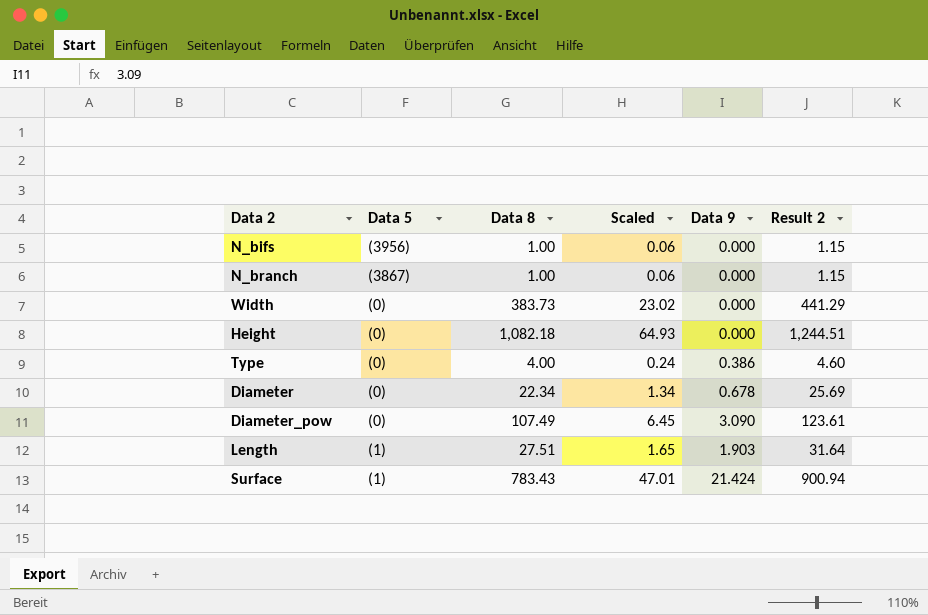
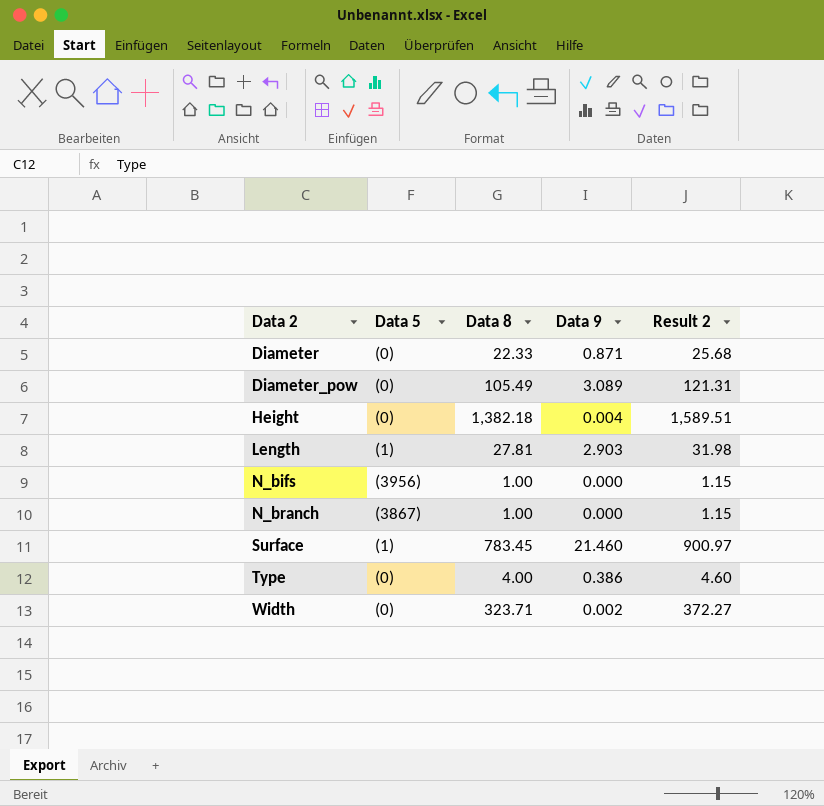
row order: none -> Data 2 ascending
column Scaled | formula: [Data 8] * 0.06 -> none
Diameter | Data 8: 22.34 -> 22.33
Diameter | Data 9: 0.678 -> 0.871
Diameter | Result 2: 25.69 -> 25.68
Diameter_pow | Data 8: 107.49 -> 105.49
Diameter_pow | Data 9: 3.090 -> 3.089
Diameter_pow | Result 2: 123.61 -> 121.31
Height | Data 8: 1,082.18 -> 1,382.18
Height | Data 9: 0.000 -> 0.004
Height | Result 2: 1,244.51 -> 1,589.51
Length | Data 8: 27.51 -> 27.81
Length | Data 9: 1.903 -> 2.903
Length | Result 2: 31.64 -> 31.98
Surface | Data 8: 783.43 -> 783.45
Surface | Data 9: 21.424 -> 21.460
Surface | Result 2: 900.94 -> 900.97
Width | Data 8: 383.73 -> 323.71
Width | Data 9: 0.000 -> 0.002
Width | Result 2: 441.29 -> 372.27

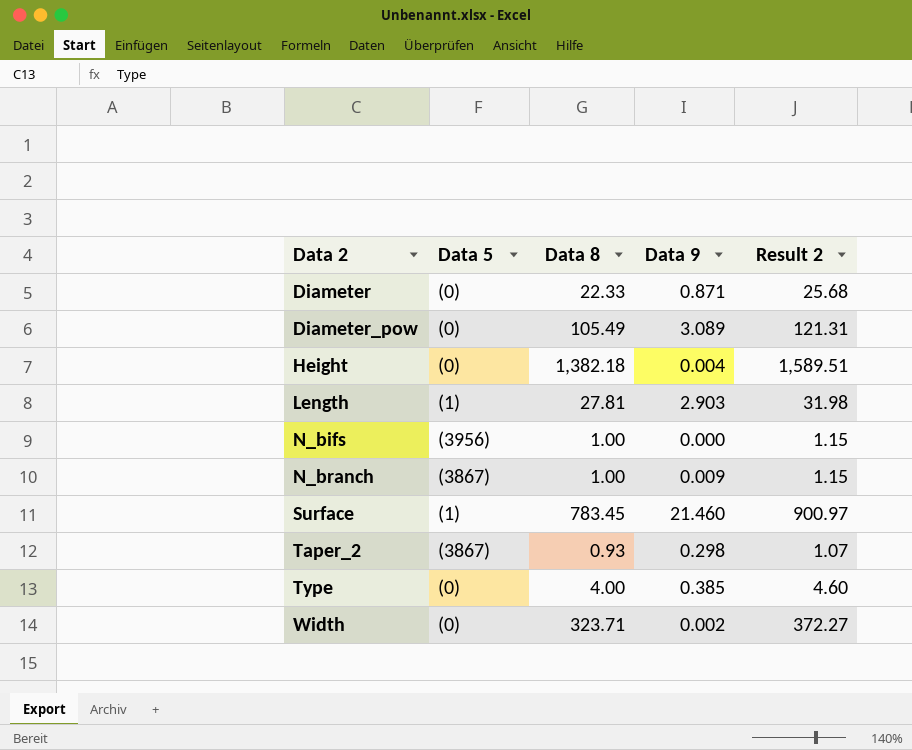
N_branch | Data 9: 0.000 -> 0.009
row Taper_2: none -> (3867) | 0.93 | 0.298 | 1.07
Type | Data 9: 0.386 -> 0.385

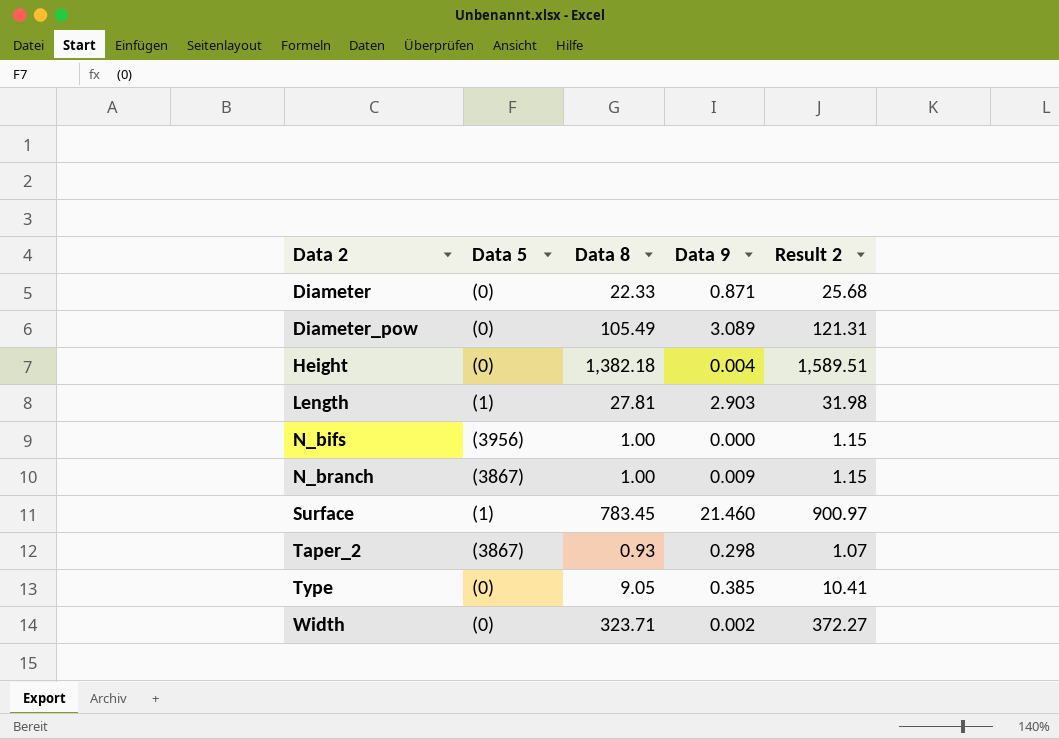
Type | Data 8: 4.00 -> 9.05
Type | Result 2: 4.60 -> 10.41

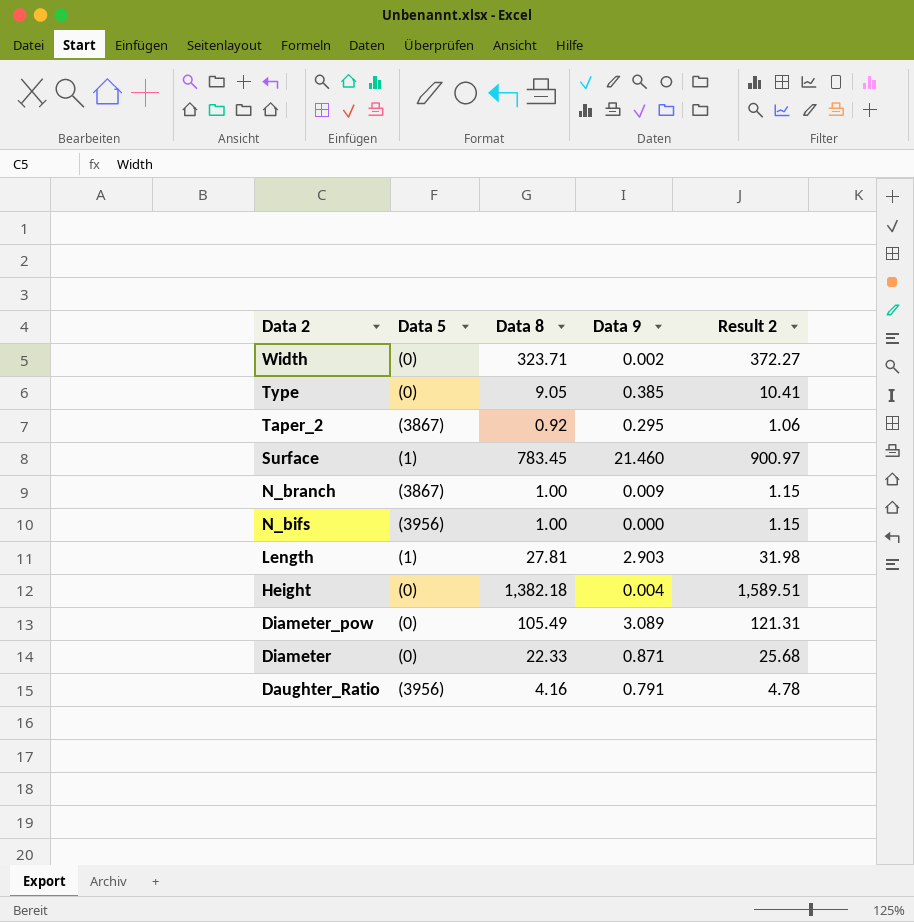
row order: Data 2 ascending -> Data 2 descending
Taper_2 | Data 8: 0.93 -> 0.92
Taper_2 | Data 9: 0.298 -> 0.295
Taper_2 | Result 2: 1.07 -> 1.06
row Daughter_Ratio: none -> (3956) | 4.16 | 0.791 | 4.78

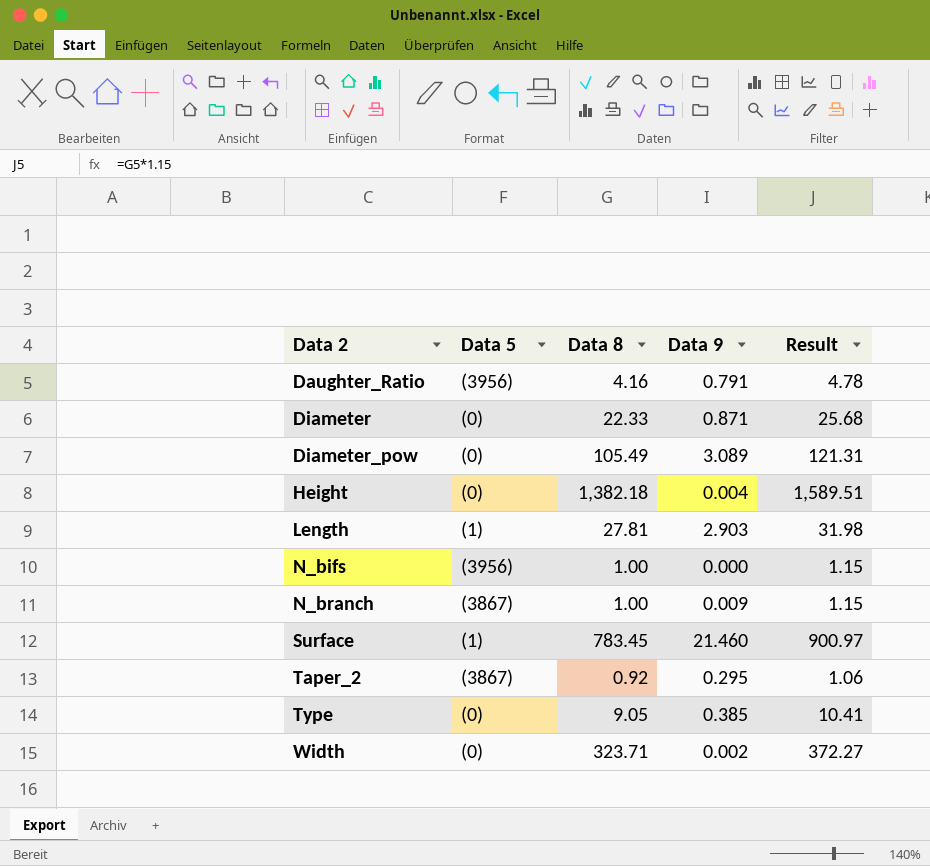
row order: Data 2 descending -> Data 2 ascending
column name: Result 2 -> Result

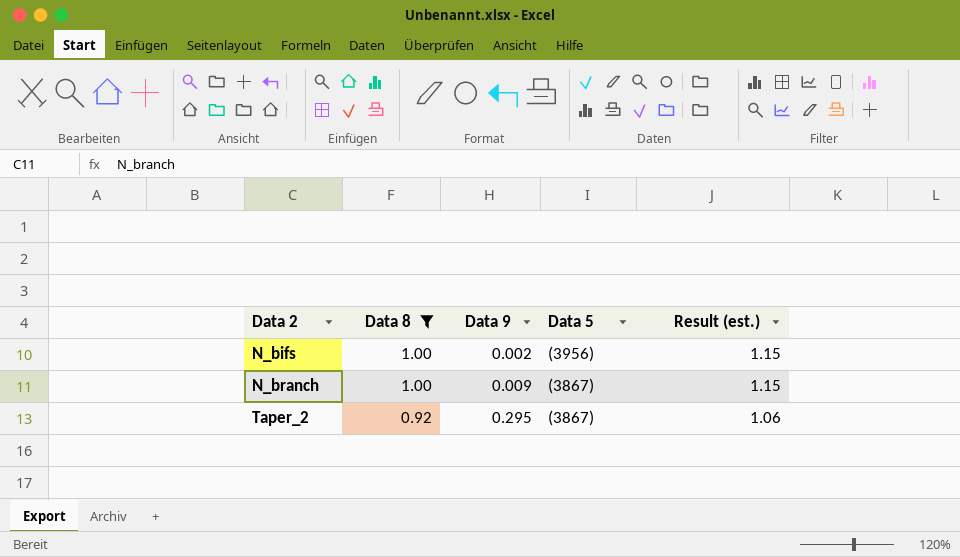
filter: none -> Data 8 <= 1.00
column Data 5 | position: 2 -> 4
column name: Result -> Result (est.)
N_bifs | Data 9: 0.000 -> 0.002

